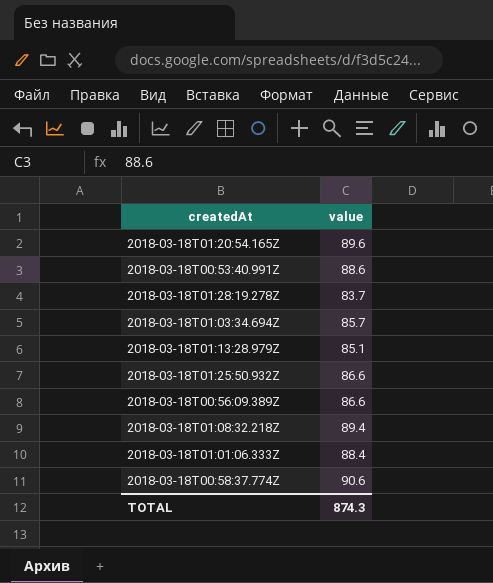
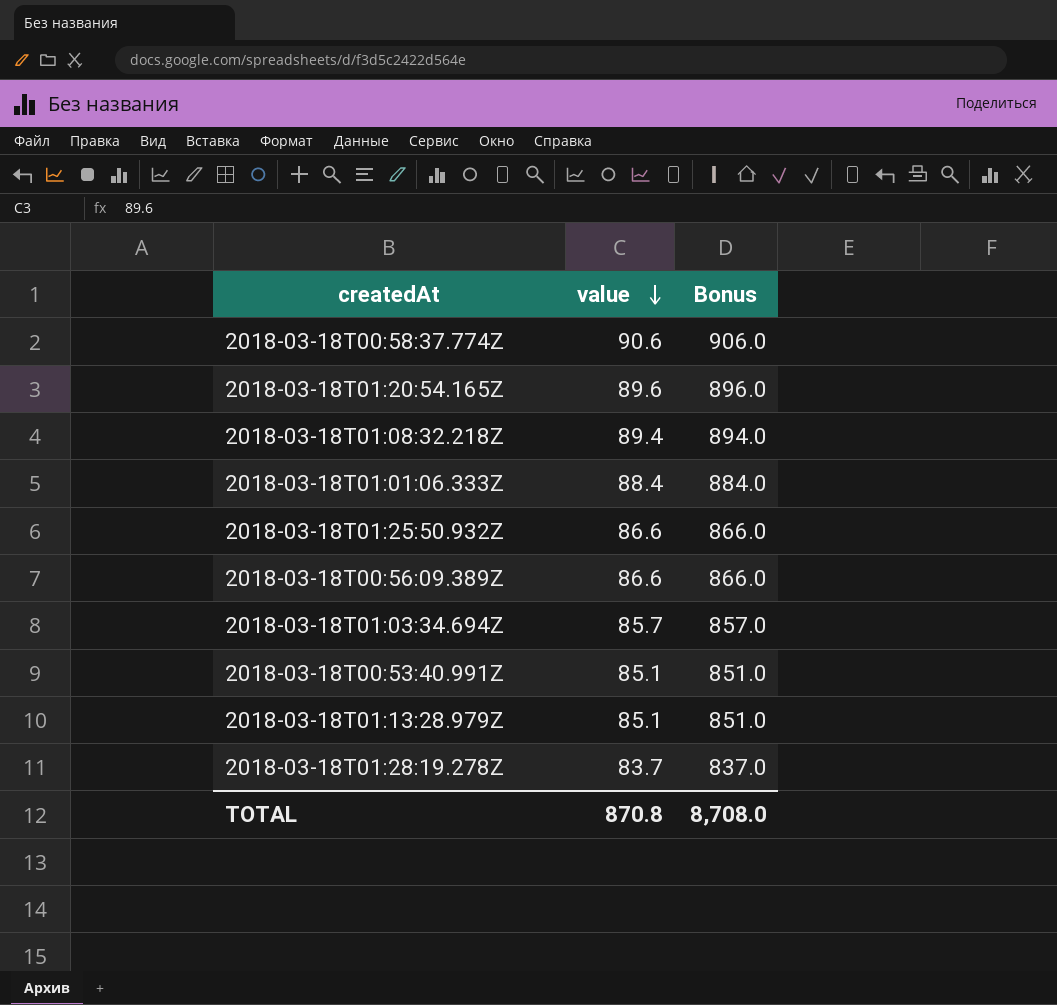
row order: none -> value descending
column Bonus | formula: none -> [value] * 10
2018-03-18T00:53:40.991Z | value: 88.6 -> 85.1
TOTAL | value: 874.3 -> 870.8

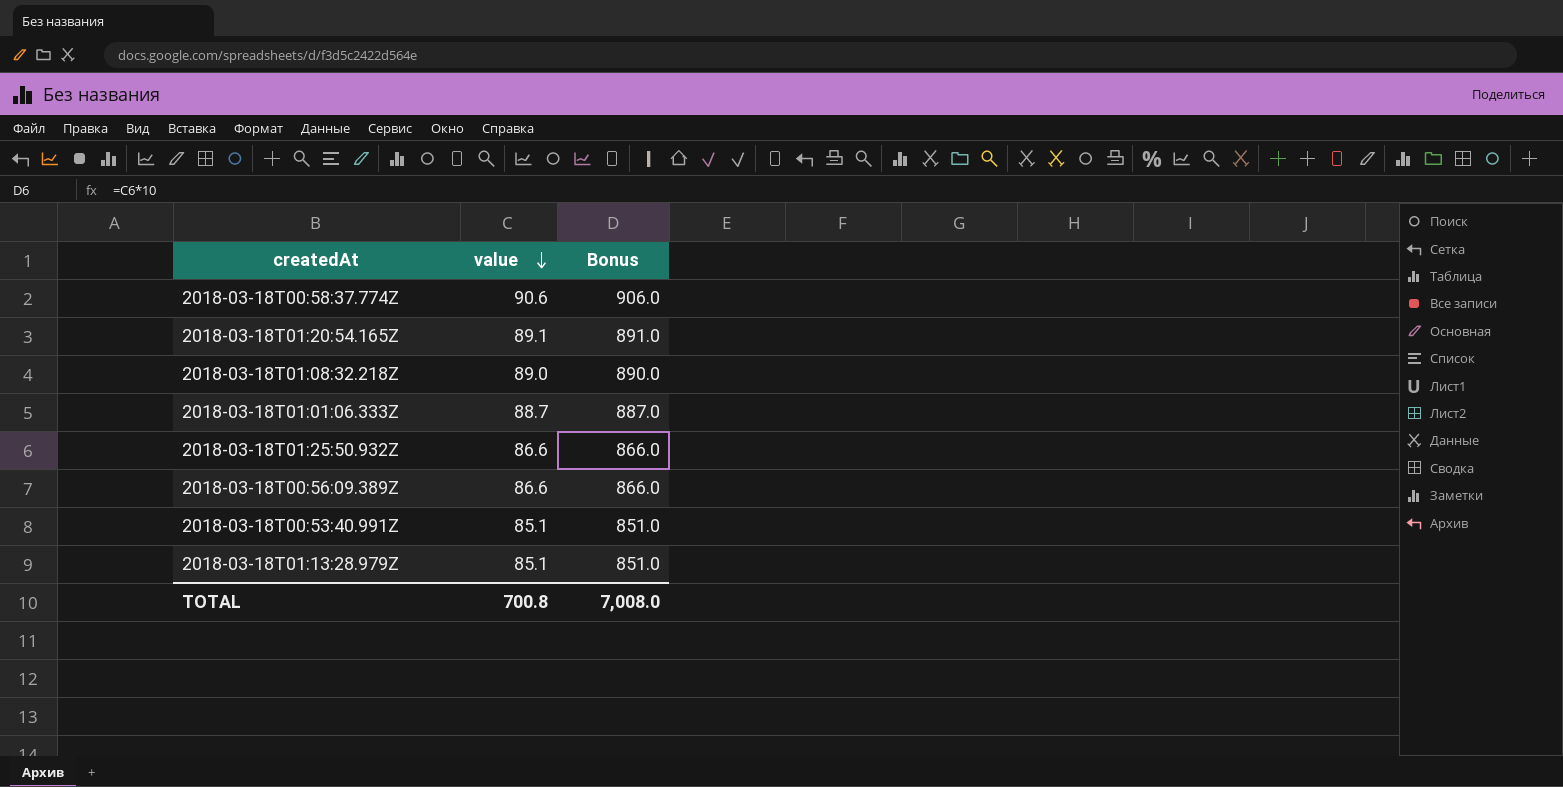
row 2018-03-18T01:03:34.694Z: 85.7 | 857.0 -> none
row 2018-03-18T01:28:19.278Z: 83.7 | 837.0 -> none
2018-03-18T01:20:54.165Z | value: 89.6 -> 89.1
2018-03-18T01:20:54.165Z | Bonus: 896.0 -> 891.0
2018-03-18T01:08:32.218Z | value: 89.4 -> 89.0
2018-03-18T01:08:32.218Z | Bonus: 894.0 -> 890.0
2018-03-18T01:01:06.333Z | value: 88.4 -> 88.7
2018-03-18T01:01:06.333Z | Bonus: 884.0 -> 887.0
TOTAL | value: 870.8 -> 700.8
TOTAL | Bonus: 8,708.0 -> 7,008.0

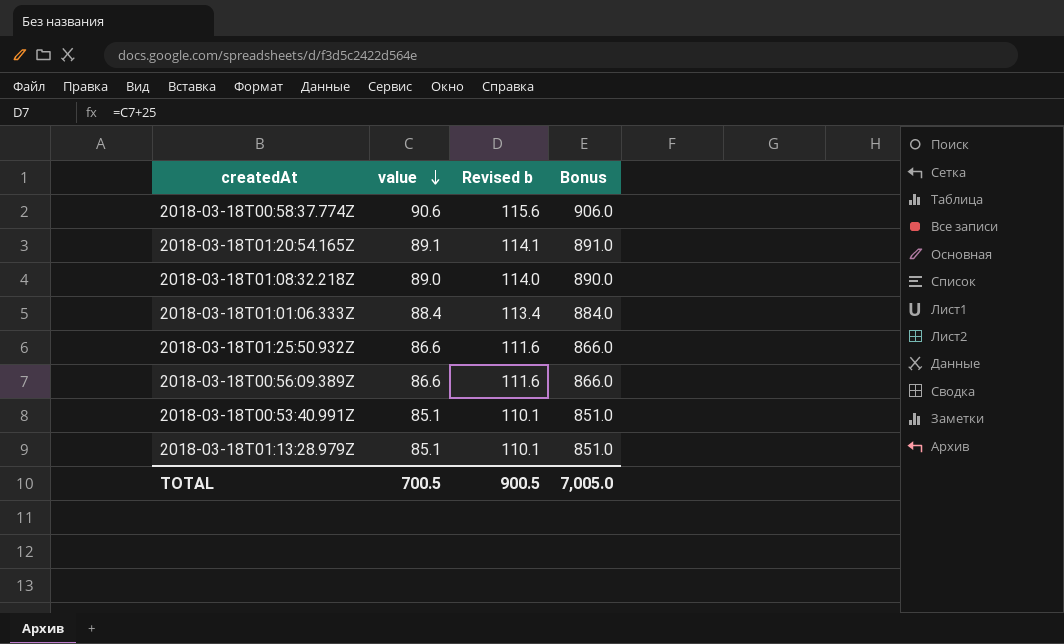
column Revised b | formula: none -> [value] + 25
2018-03-18T01:01:06.333Z | value: 88.7 -> 88.4
2018-03-18T01:01:06.333Z | Bonus: 887.0 -> 884.0
TOTAL | value: 700.8 -> 700.5
TOTAL | Bonus: 7,008.0 -> 7,005.0

